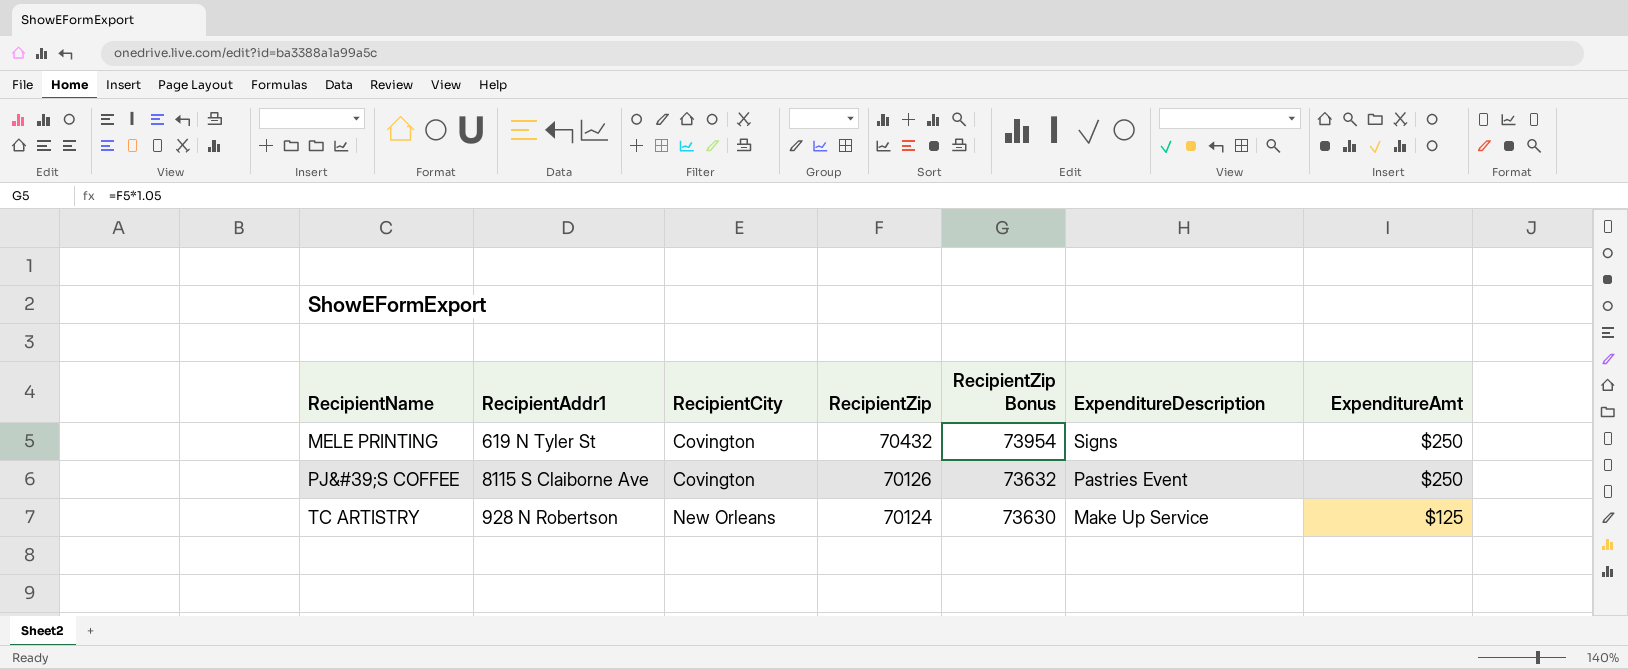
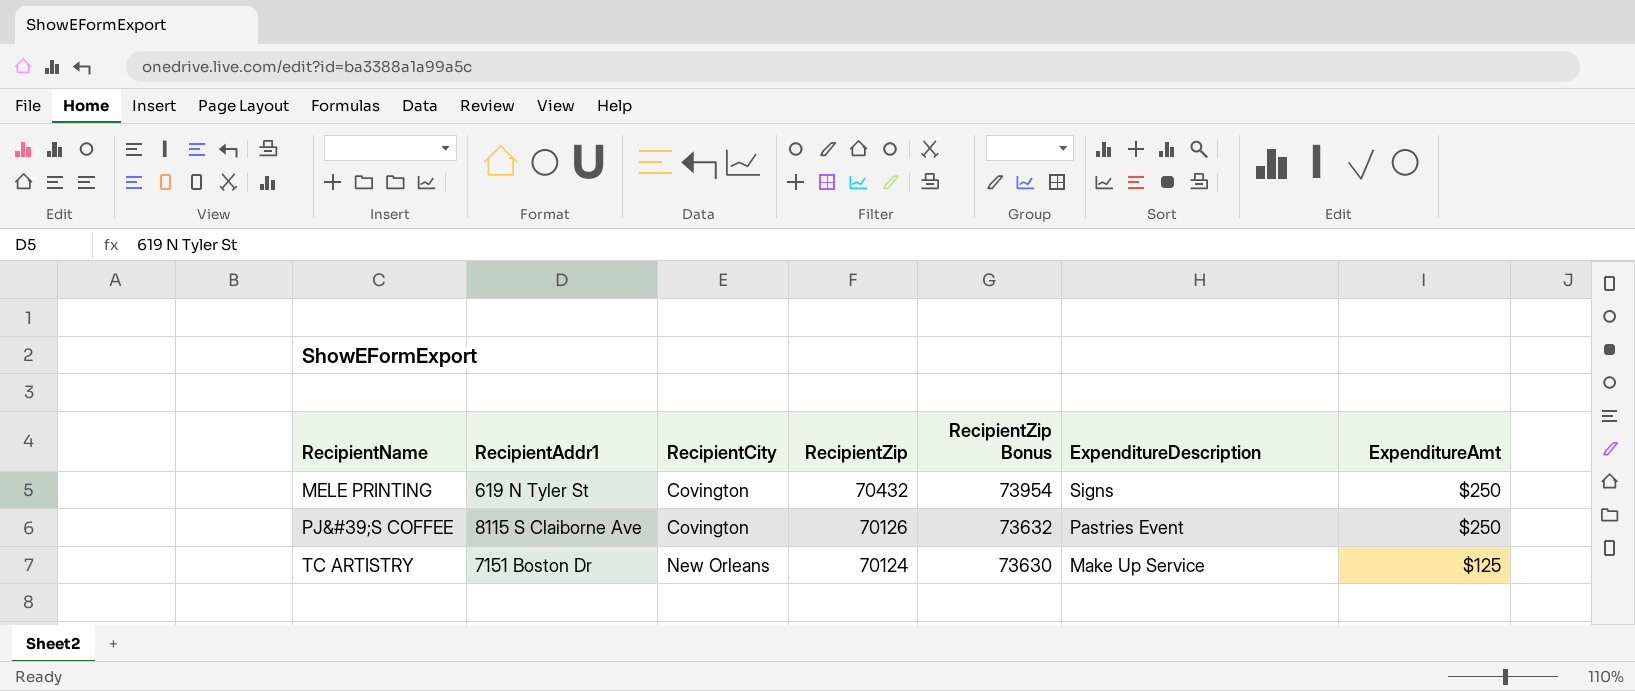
TC ARTISTRY | RecipientAddr1: 928 N Robertson -> 7151 Boston Dr

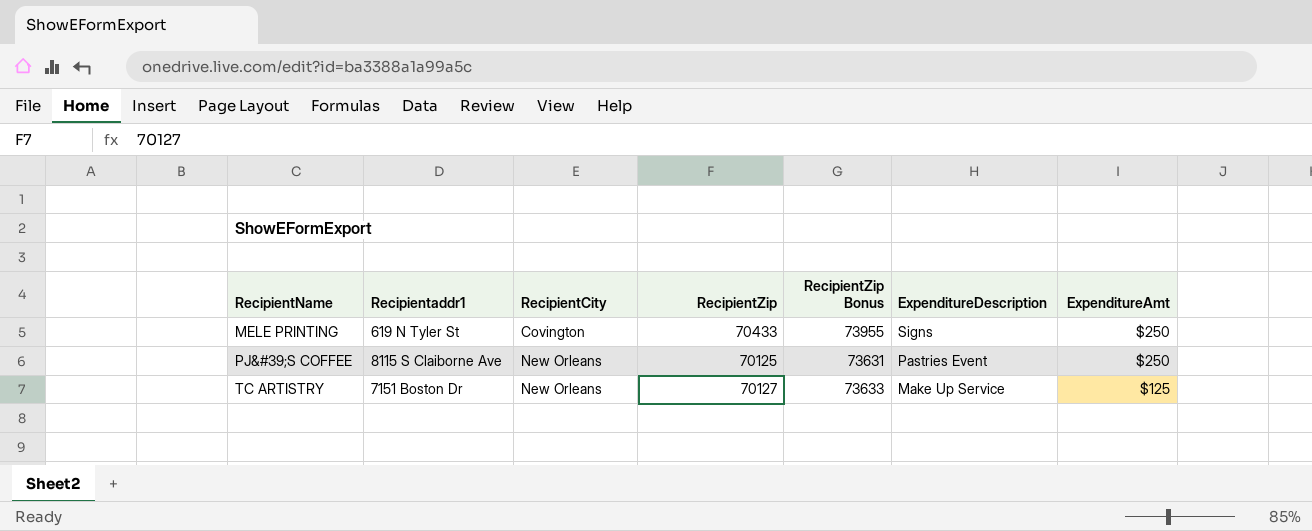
column name: RecipientAddr1 -> Recipientaddr1
MELE PRINTING | RecipientZip: 70432 -> 70433
MELE PRINTING | RecipientZip Bonus: 73954 -> 73955
PJ&#39;S COFFEE | RecipientCity: Covington -> New Orleans
PJ&#39;S COFFEE | RecipientZip: 70126 -> 70125
PJ&#39;S COFFEE | RecipientZip Bonus: 73632 -> 73631
TC ARTISTRY | RecipientZip: 70124 -> 70127
TC ARTISTRY | RecipientZip Bonus: 73630 -> 73633

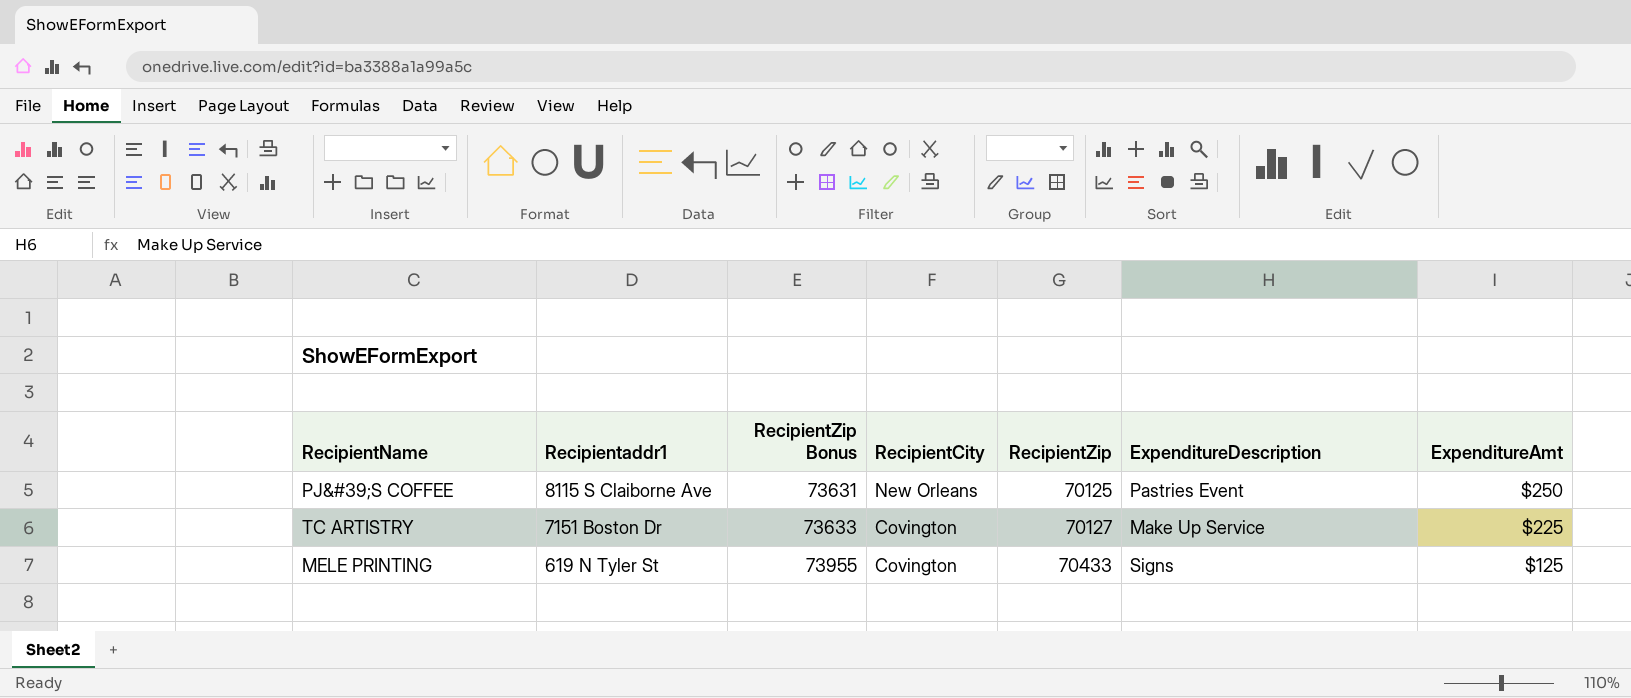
row order: RecipientName ascending -> Recipientaddr1 descending
column RecipientZip Bonus | position: 5 -> 3
TC ARTISTRY | RecipientCity: New Orleans -> Covington
TC ARTISTRY | ExpenditureAmt: $125 -> $225
MELE PRINTING | ExpenditureAmt: $250 -> $125

